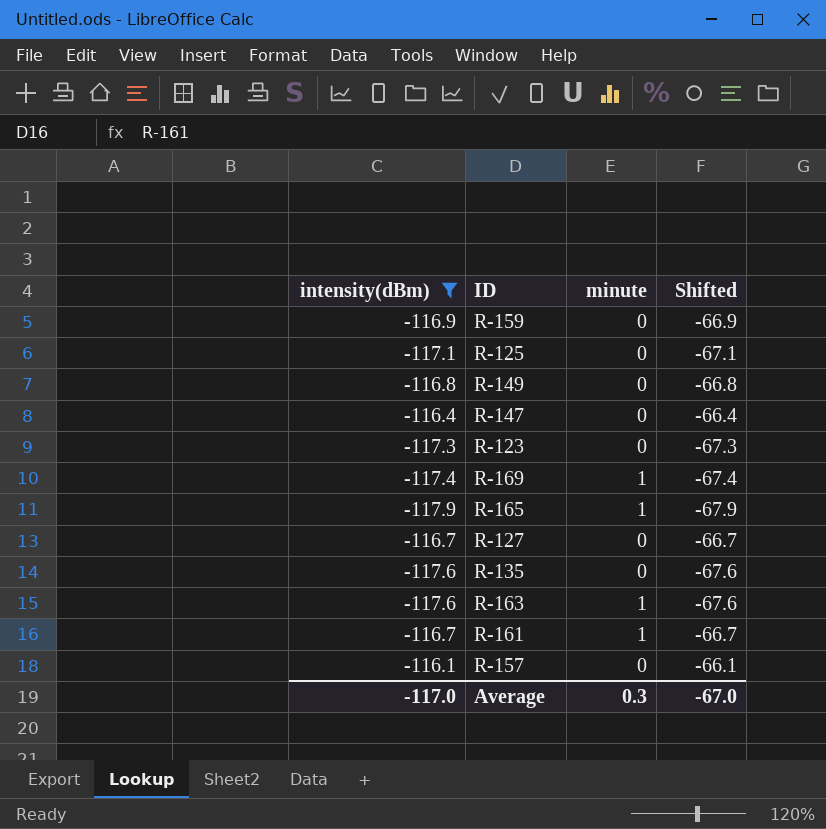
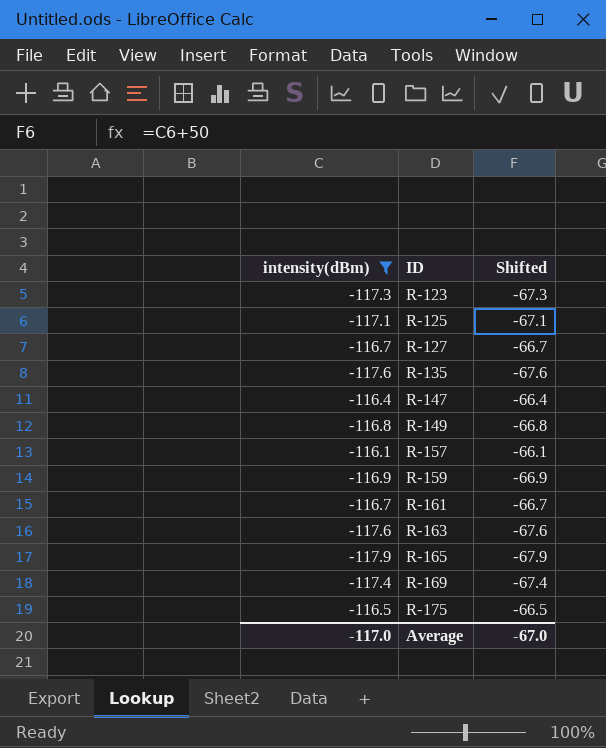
row order: none -> ID ascending
column minute | position: 3 -> none
row R-175: none -> -116.5 | -66.5

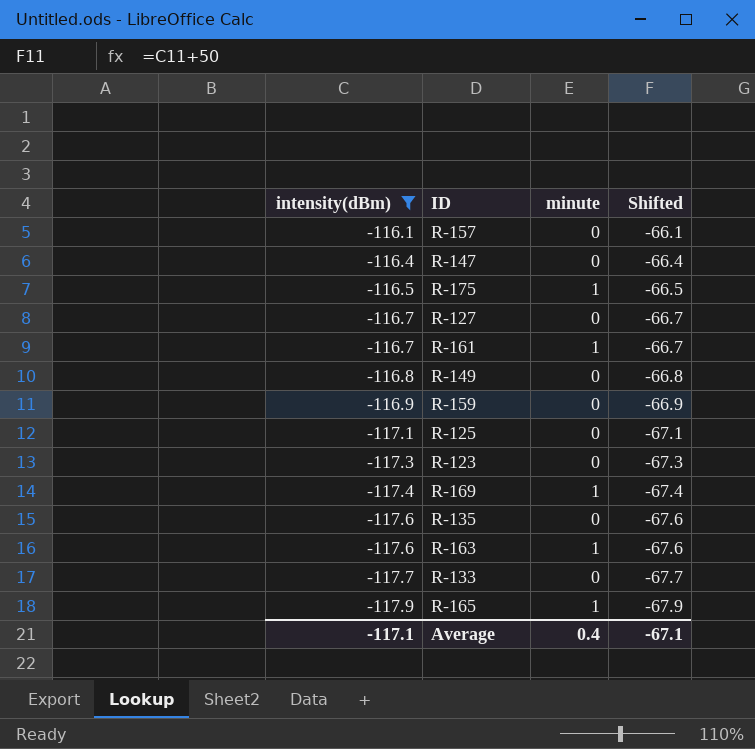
row order: ID ascending -> intensity(dBm) descending
column minute | position: none -> 3
row R-133: none -> -117.7 | 0 | -67.7
Average | intensity(dBm): -117.0 -> -117.1
Average | Shifted: -67.0 -> -67.1

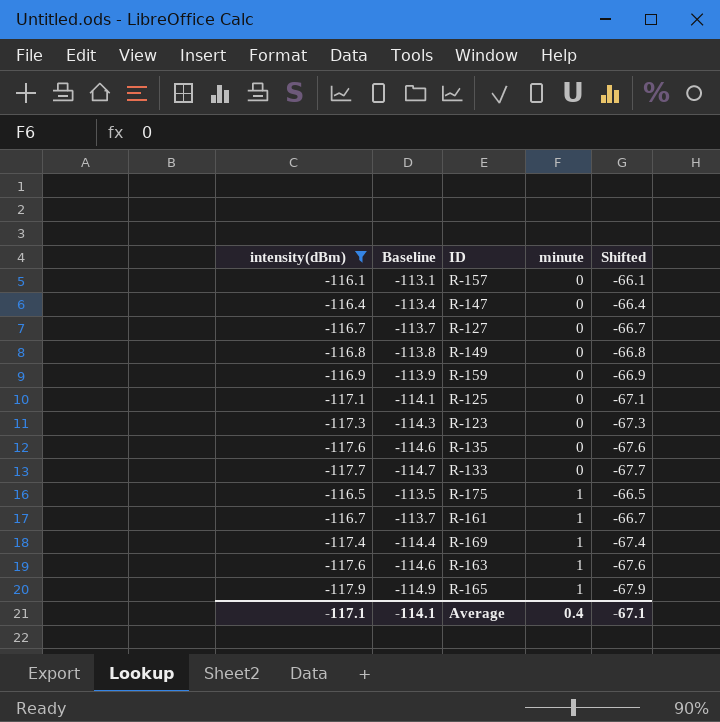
row order: intensity(dBm) descending -> minute ascending
column Baseline | formula: none -> [intensity(dBm)] + 3

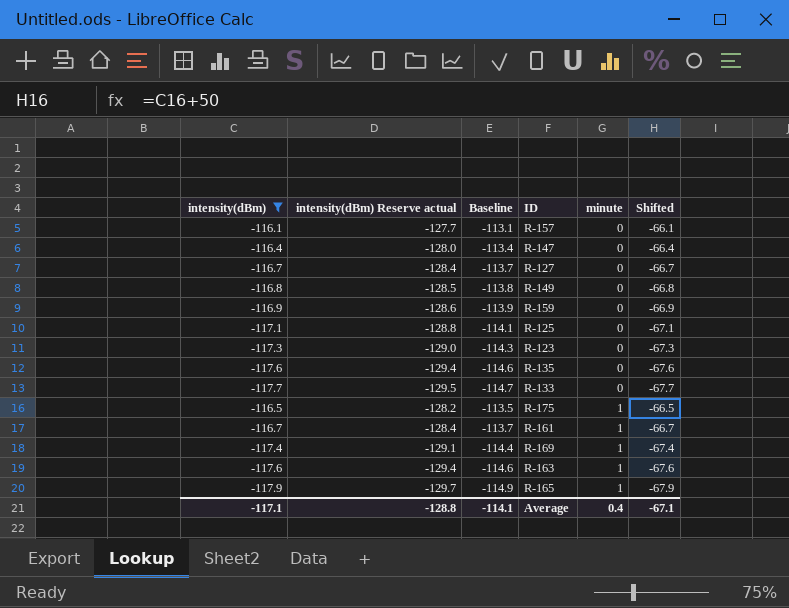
column intensity(dBm) Reserve actual | formula: none -> [intensity(dBm)] * 1.1

